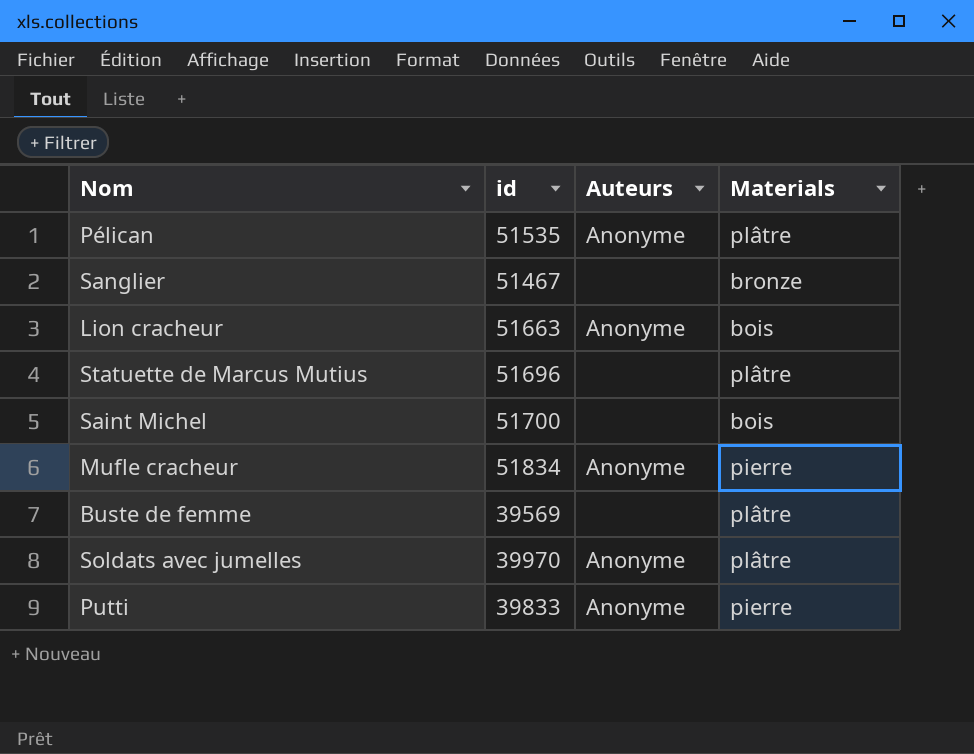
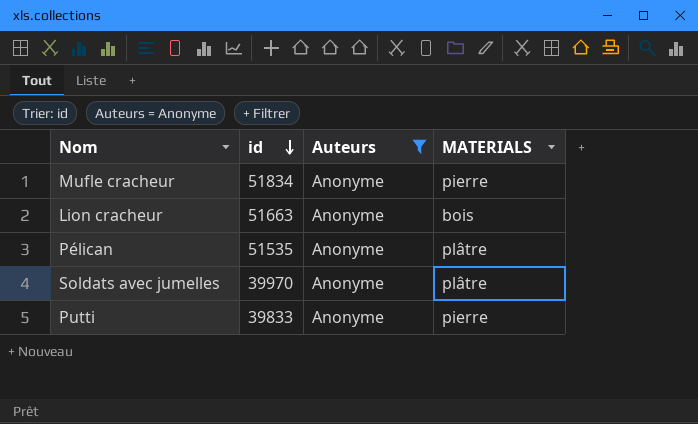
filter: none -> Auteurs = Anonyme
row order: none -> id descending
column name: Materials -> MATERIALS

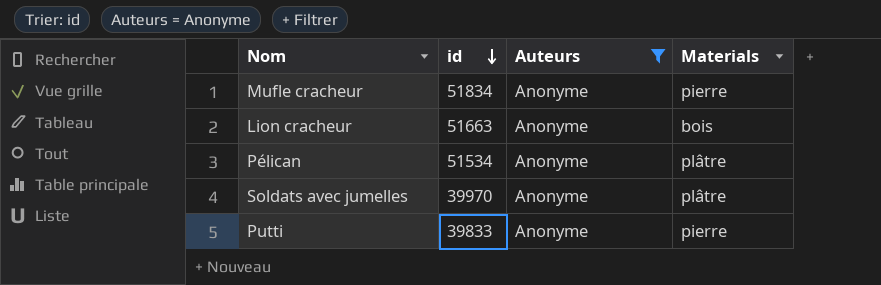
column name: MATERIALS -> Materials
Pélican | id: 51535 -> 51534

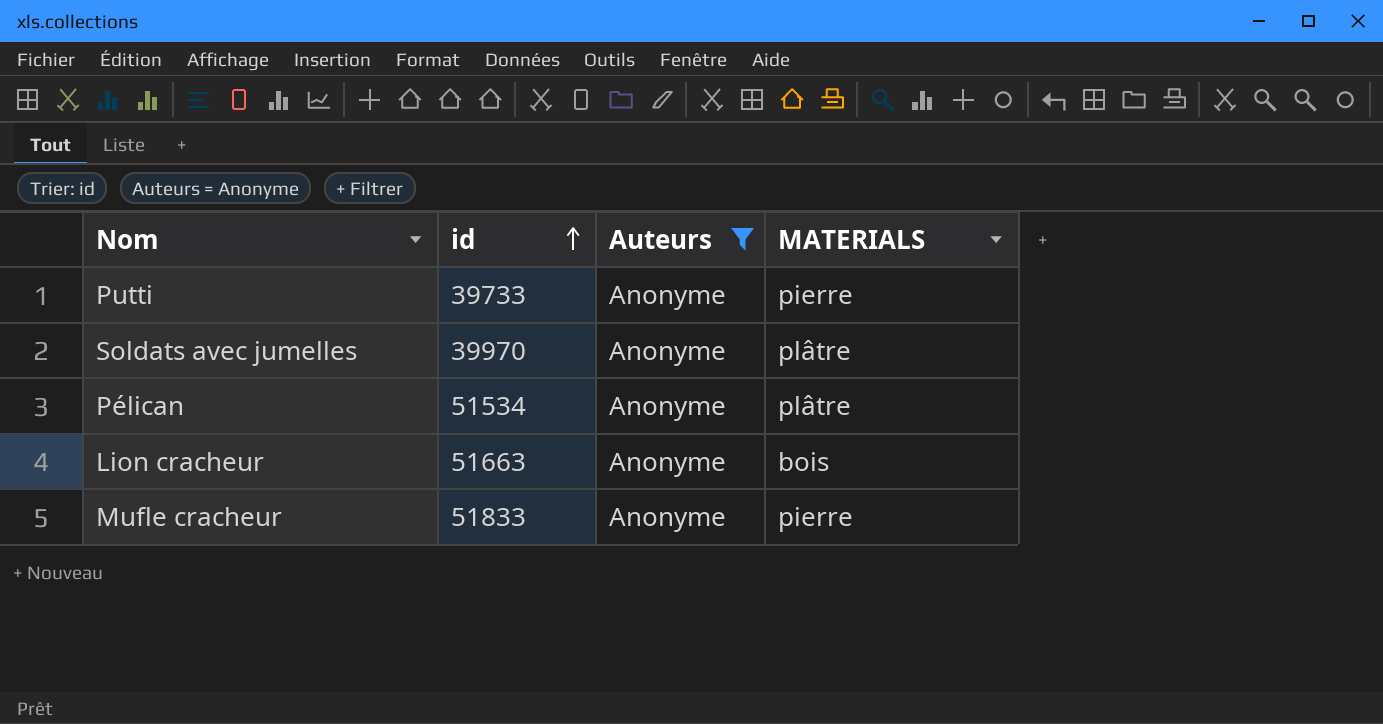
row order: id descending -> id ascending
column name: Materials -> MATERIALS
Putti | id: 39833 -> 39733
Mufle cracheur | id: 51834 -> 51833

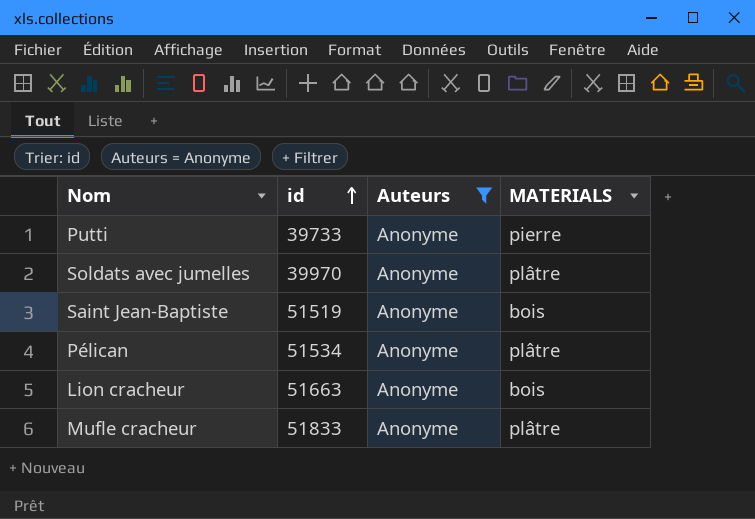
row Saint Jean-Baptiste: none -> 51519 | Anonyme | bois
Mufle cracheur | MATERIALS: pierre -> plâtre

